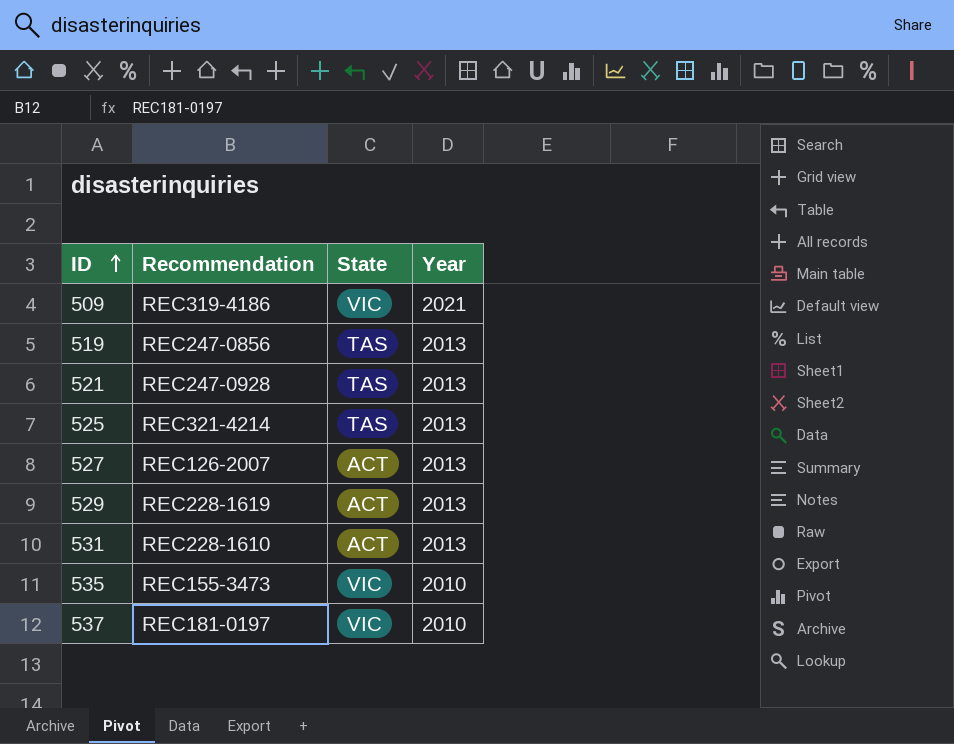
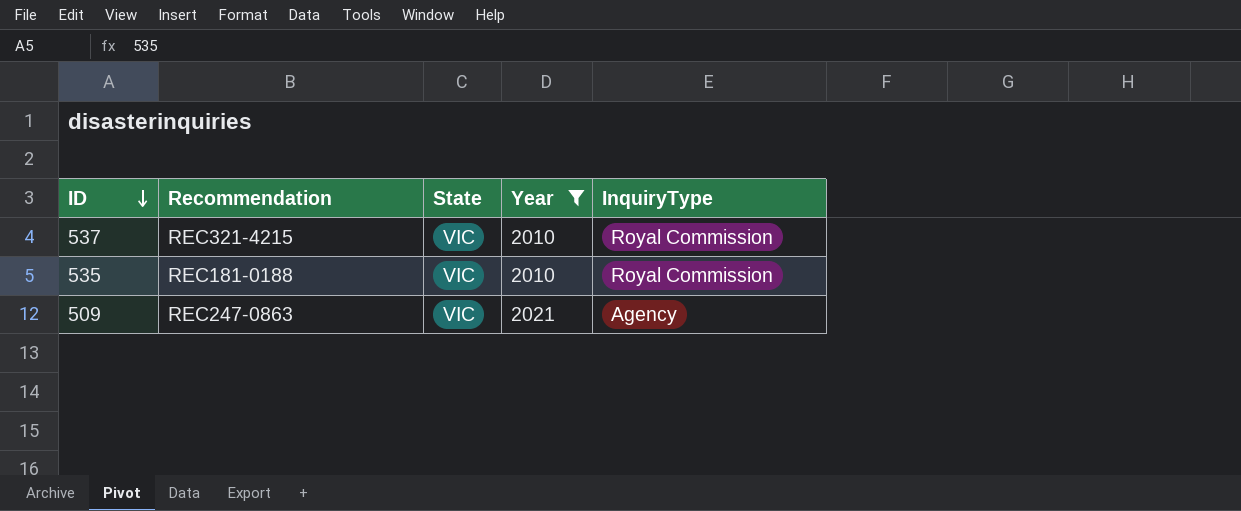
filter: none -> Year != 2013
row order: ID ascending -> ID descending
column InquiryType | position: none -> 5
537 | Recommendation: REC181-0197 -> REC321-4215
535 | Recommendation: REC155-3473 -> REC181-0188
509 | Recommendation: REC319-4186 -> REC247-0863

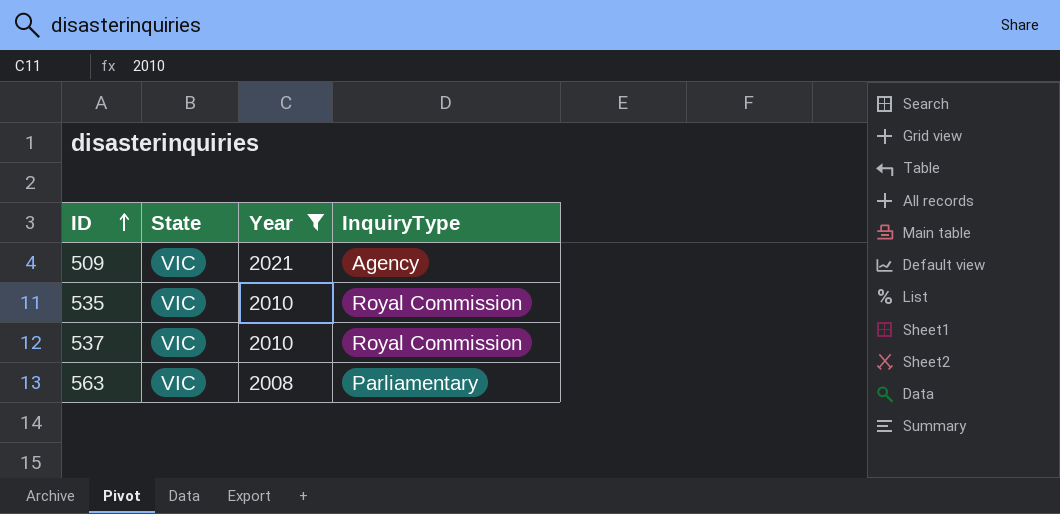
row order: ID descending -> ID ascending
column Recommendation | position: 2 -> none
row 563: none -> VIC | 2008 | Parliamentary

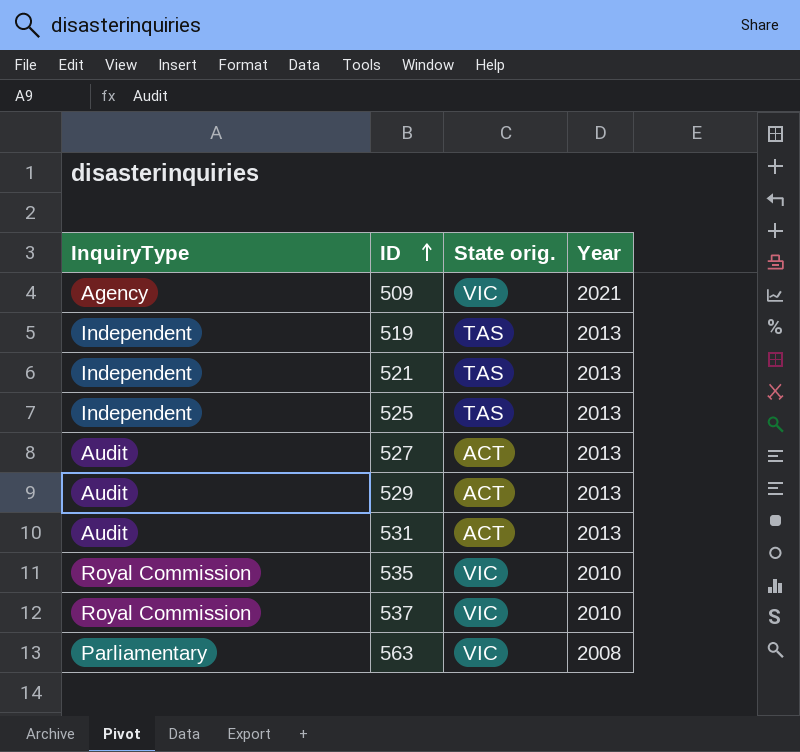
filter: Year != 2013 -> none
column InquiryType | position: 4 -> 1
column name: State -> State orig.

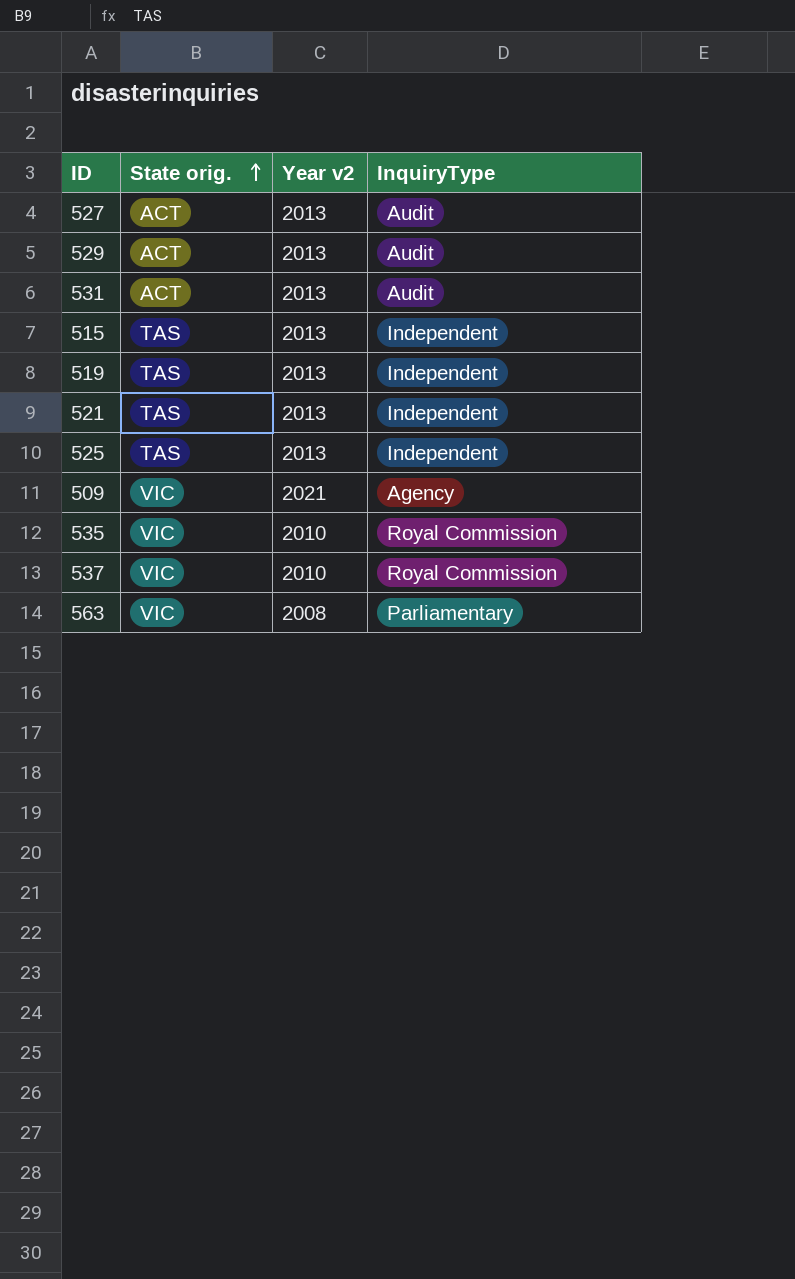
row order: ID ascending -> State orig. ascending
column name: Year -> Year v2
column InquiryType | position: 1 -> 4
row 515: none -> TAS | 2013 | Independent

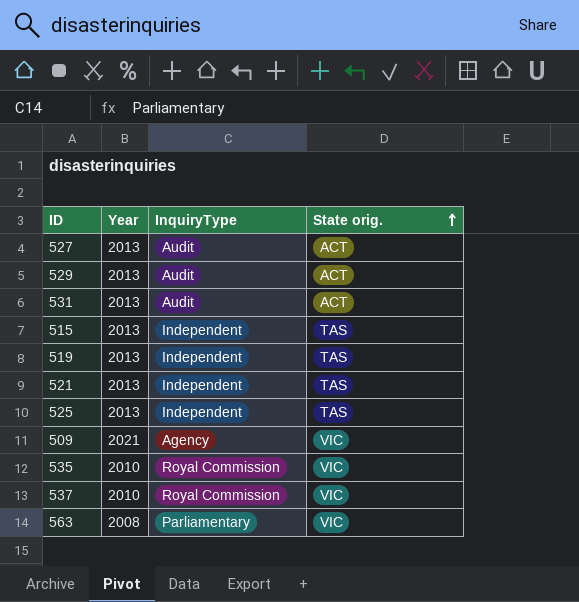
column name: Year v2 -> Year
column State orig. | position: 2 -> 4

